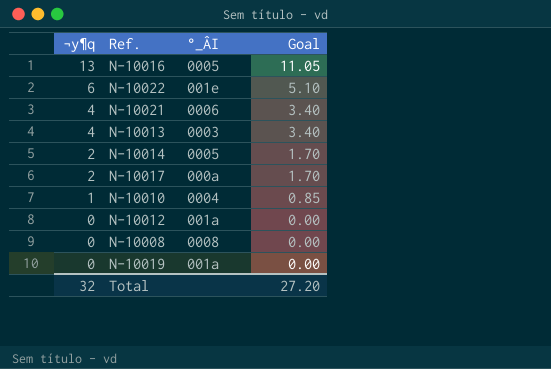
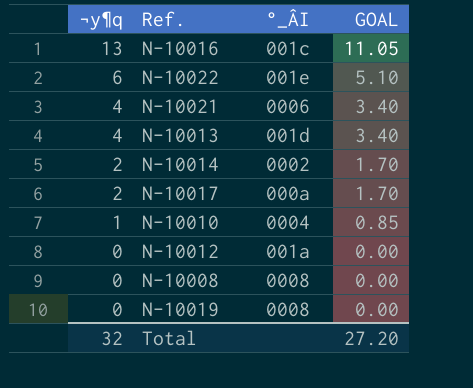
column name: Goal -> GOAL
N-10016 | °_ÂI: 0005 -> 001c
N-10013 | °_ÂI: 0003 -> 001d
N-10014 | °_ÂI: 0005 -> 0002
N-10019 | °_ÂI: 001a -> 0008

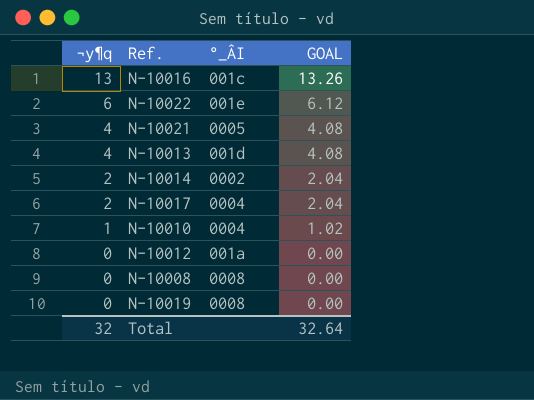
column GOAL | formula: [¬y¶q] * 0.85 -> [¬y¶q] * 1.02
N-10021 | °_ÂI: 0006 -> 0005
N-10017 | °_ÂI: 000a -> 0004
Total | GOAL: 27.20 -> 32.64

